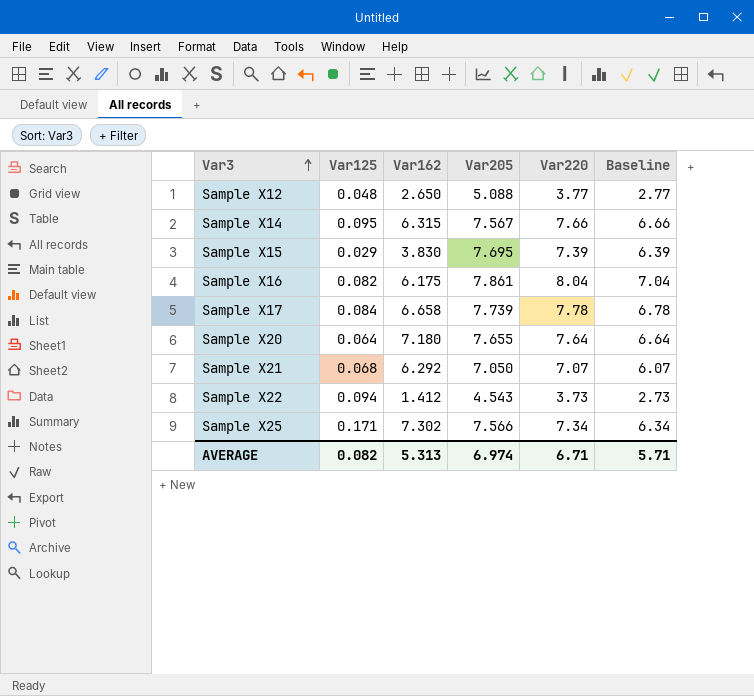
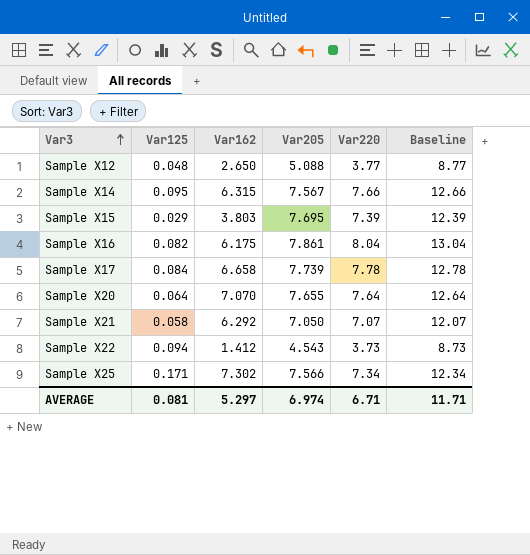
column Baseline | formula: [Var220] - 1 -> [Var220] + 5
Sample X15 | Var162: 3.830 -> 3.803
Sample X20 | Var162: 7.180 -> 7.070
Sample X21 | Var125: 0.068 -> 0.058
AVERAGE | Var125: 0.082 -> 0.081
AVERAGE | Var162: 5.313 -> 5.297
AVERAGE | Baseline: 5.71 -> 11.71

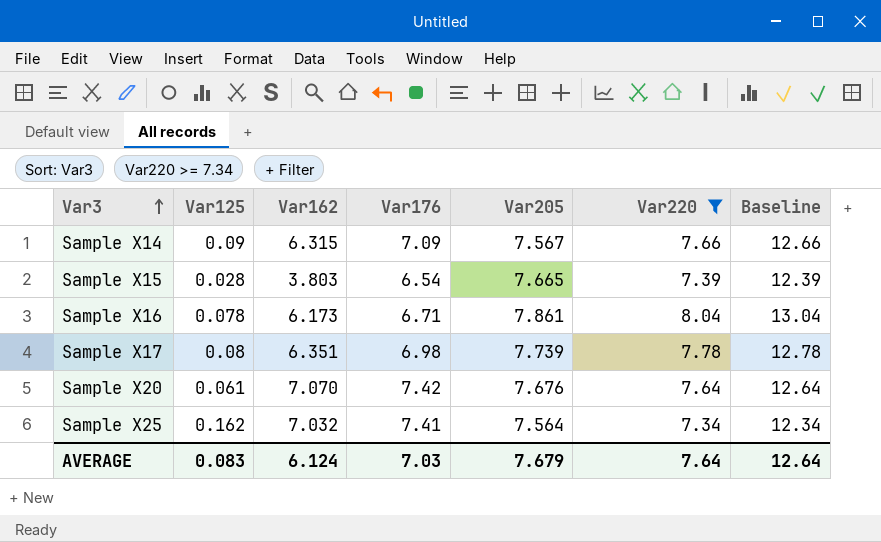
filter: none -> Var220 >= 7.34
column Var176 | position: none -> 4
Sample X14 | Var125: 0.095 -> 0.09
Sample X15 | Var125: 0.029 -> 0.028
Sample X15 | Var205: 7.695 -> 7.665
Sample X16 | Var125: 0.082 -> 0.078
Sample X16 | Var162: 6.175 -> 6.173
Sample X17 | Var125: 0.084 -> 0.08
Sample X17 | Var162: 6.658 -> 6.351
Sample X20 | Var125: 0.064 -> 0.061
Sample X20 | Var205: 7.655 -> 7.676
Sample X25 | Var125: 0.171 -> 0.162
Sample X25 | Var162: 7.302 -> 7.032
Sample X25 | Var205: 7.566 -> 7.564
AVERAGE | Var125: 0.081 -> 0.083
AVERAGE | Var162: 5.297 -> 6.124
AVERAGE | Var205: 6.974 -> 7.679
AVERAGE | Var220: 6.71 -> 7.64
AVERAGE | Baseline: 11.71 -> 12.64

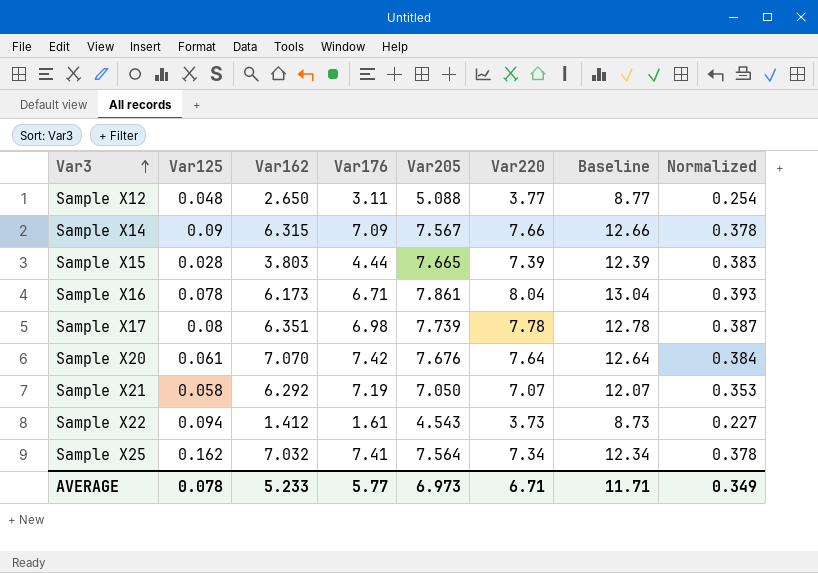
filter: Var220 >= 7.34 -> none
column Normalized | formula: none -> [Var205] * 0.05
Sample X15 | Var176: 6.54 -> 4.44
AVERAGE | Var125: 0.083 -> 0.078
AVERAGE | Var162: 6.124 -> 5.233
AVERAGE | Var176: 7.03 -> 5.77
AVERAGE | Var205: 7.679 -> 6.973
AVERAGE | Var220: 7.64 -> 6.71
AVERAGE | Baseline: 12.64 -> 11.71

